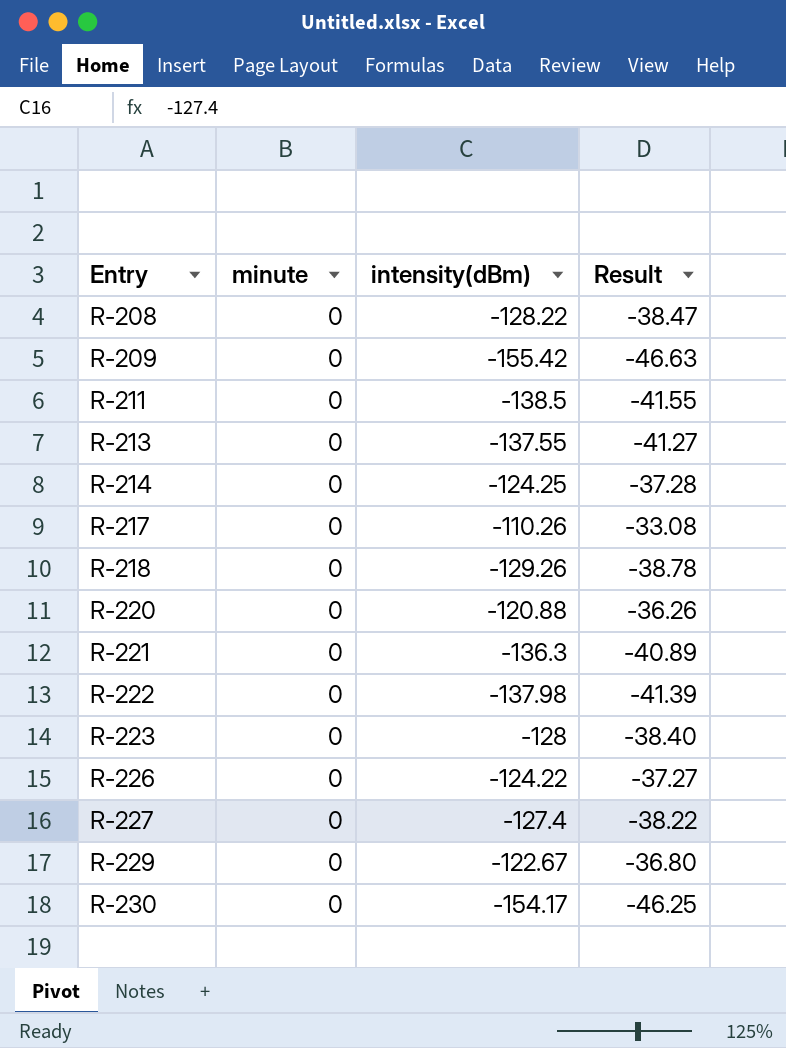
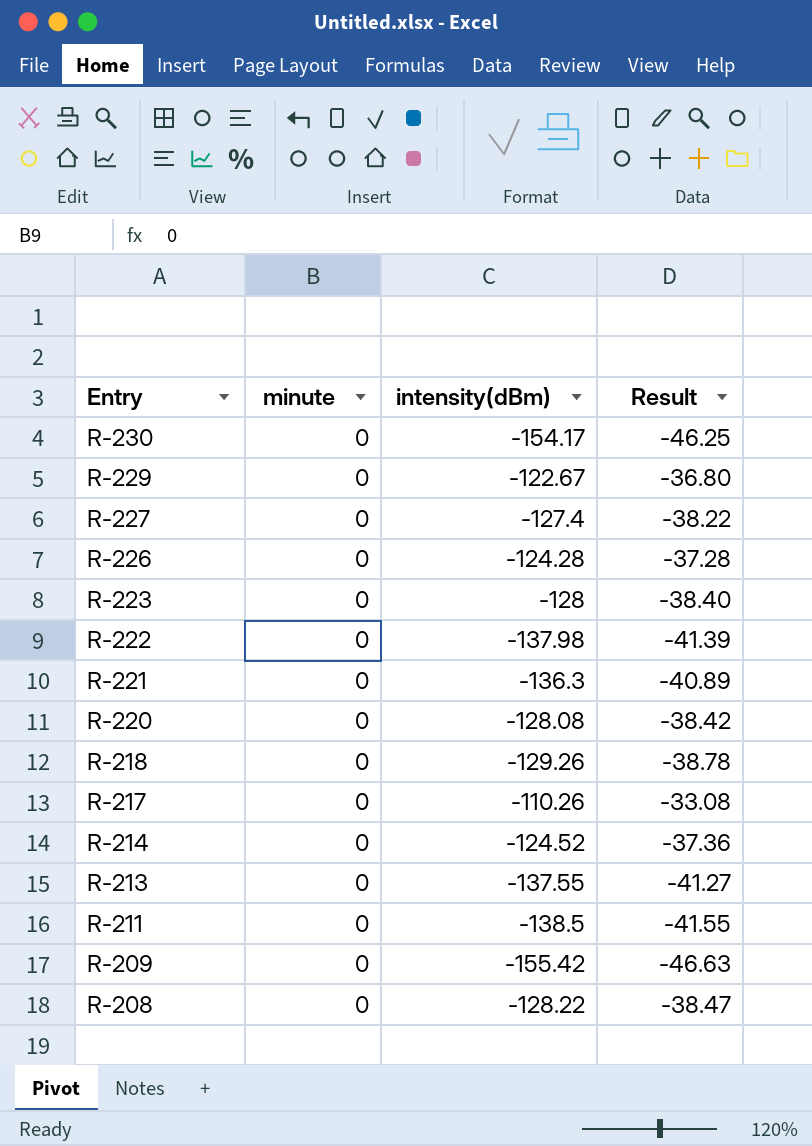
row order: Entry ascending -> Entry descending
R-226 | intensity(dBm): -124.22 -> -124.28
R-226 | Result: -37.27 -> -37.28
R-220 | intensity(dBm): -120.88 -> -128.08
R-220 | Result: -36.26 -> -38.42
R-214 | intensity(dBm): -124.25 -> -124.52
R-214 | Result: -37.28 -> -37.36

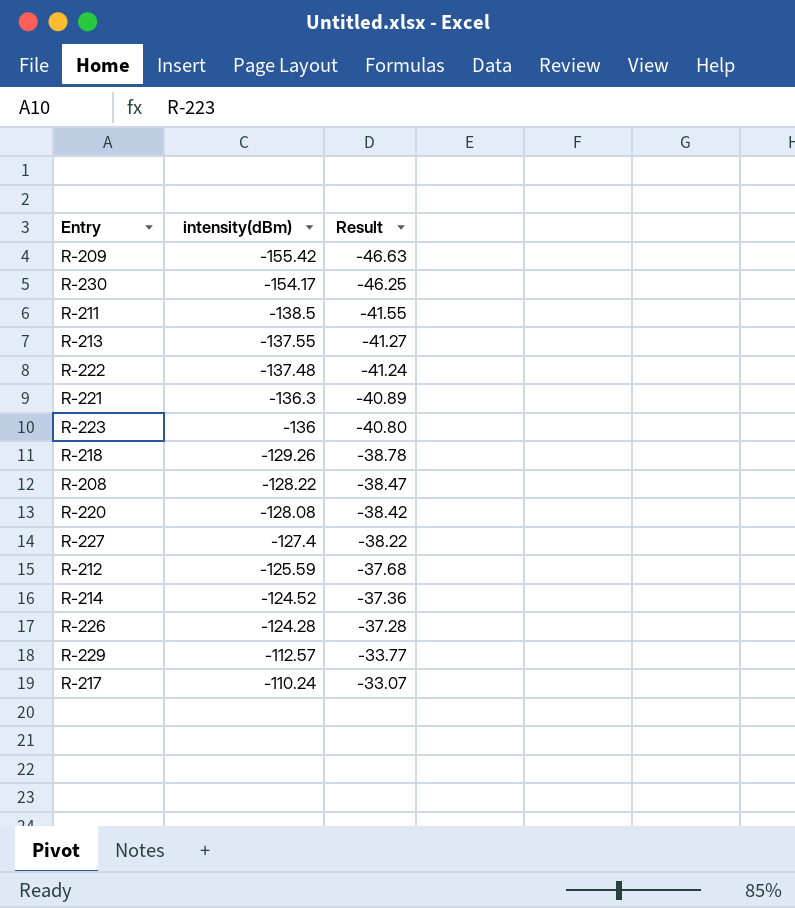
row order: Entry descending -> intensity(dBm) ascending
column minute | position: 2 -> none
R-222 | intensity(dBm): -137.98 -> -137.48
R-222 | Result: -41.39 -> -41.24
R-223 | intensity(dBm): -128 -> -136
R-223 | Result: -38.40 -> -40.80
row R-212: none -> -125.59 | -37.68
R-229 | intensity(dBm): -122.67 -> -112.57
R-229 | Result: -36.80 -> -33.77
R-217 | intensity(dBm): -110.26 -> -110.24
R-217 | Result: -33.08 -> -33.07

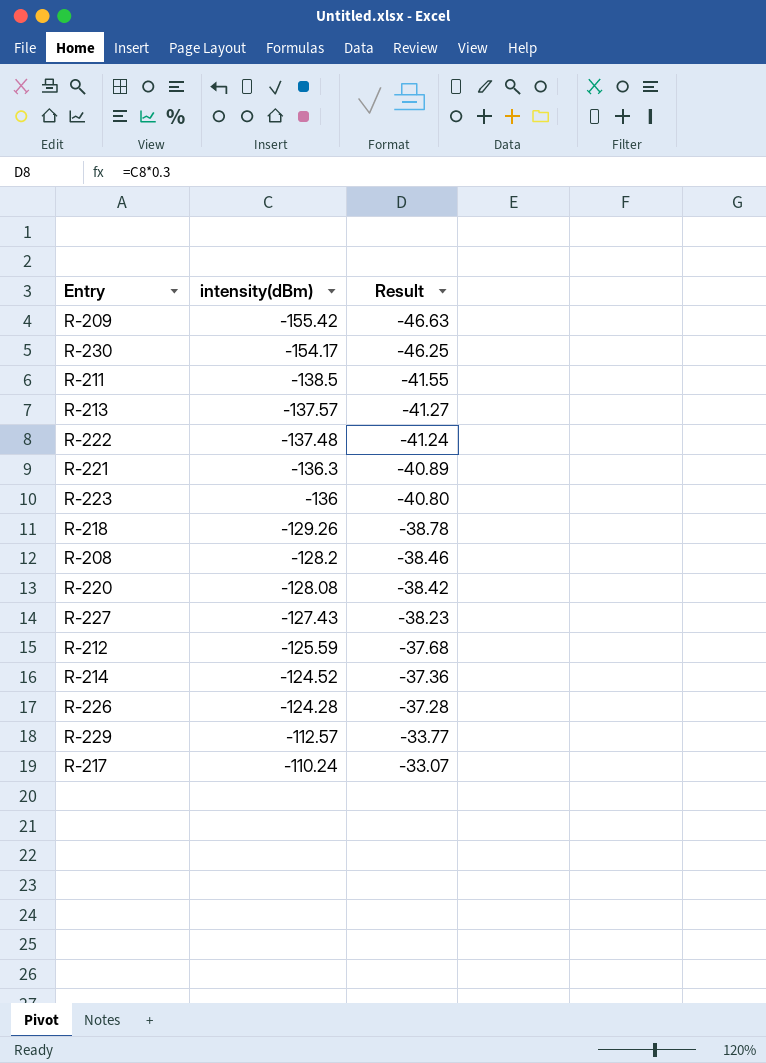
R-213 | intensity(dBm): -137.55 -> -137.57
R-208 | intensity(dBm): -128.22 -> -128.2
R-208 | Result: -38.47 -> -38.46
R-227 | intensity(dBm): -127.4 -> -127.43
R-227 | Result: -38.22 -> -38.23

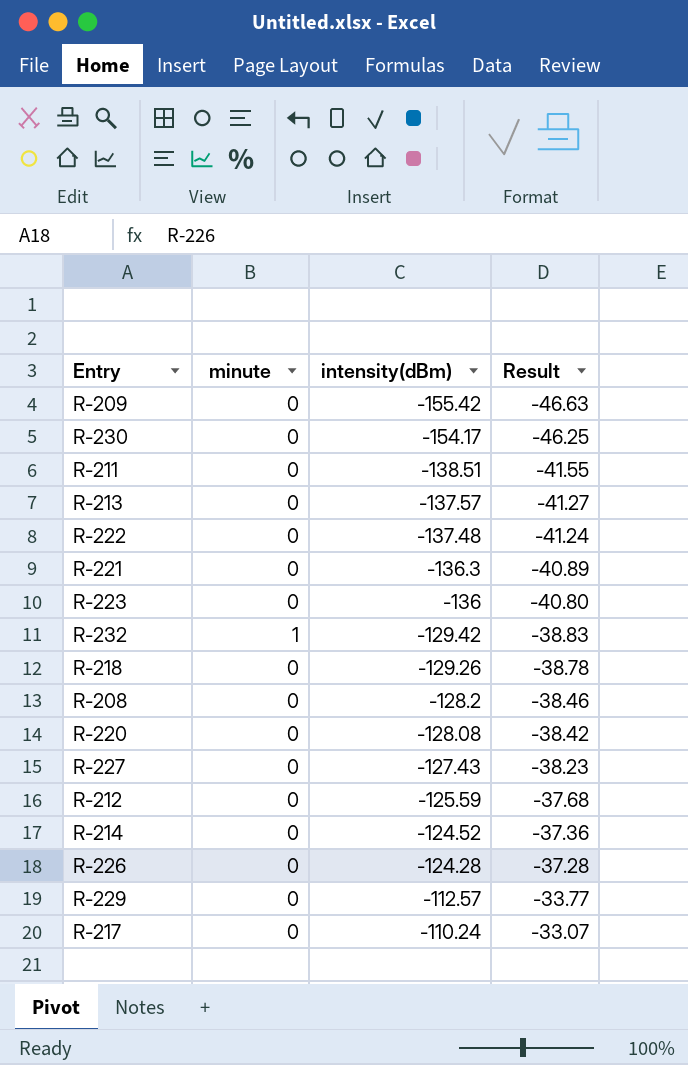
column minute | position: none -> 2
R-211 | intensity(dBm): -138.5 -> -138.51
row R-232: none -> 1 | -129.42 | -38.83

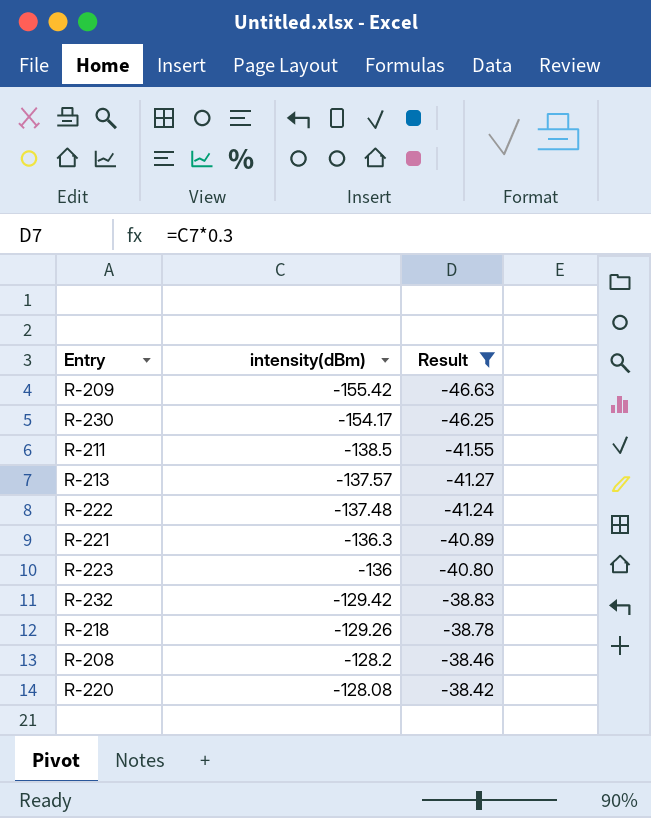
filter: none -> Result <= -38.42
column minute | position: 2 -> none
R-211 | intensity(dBm): -138.51 -> -138.5

